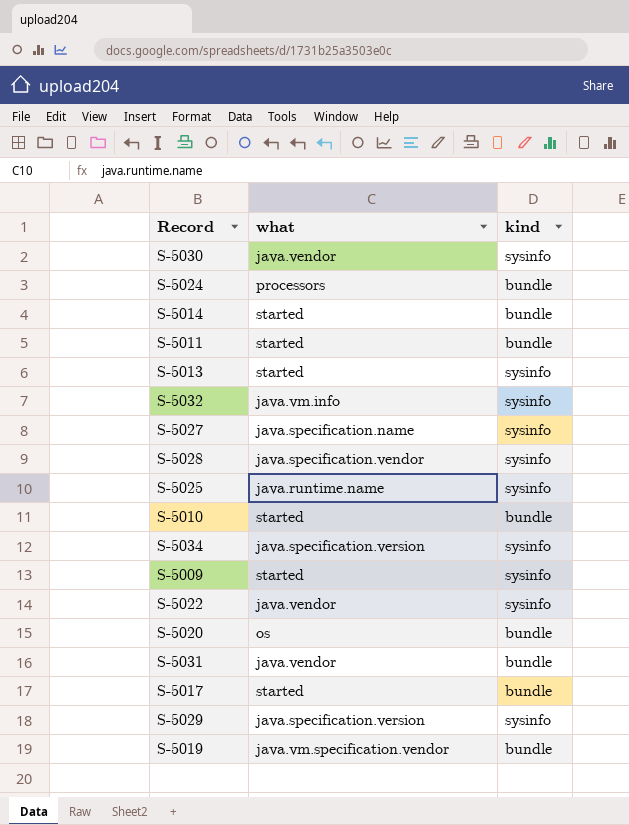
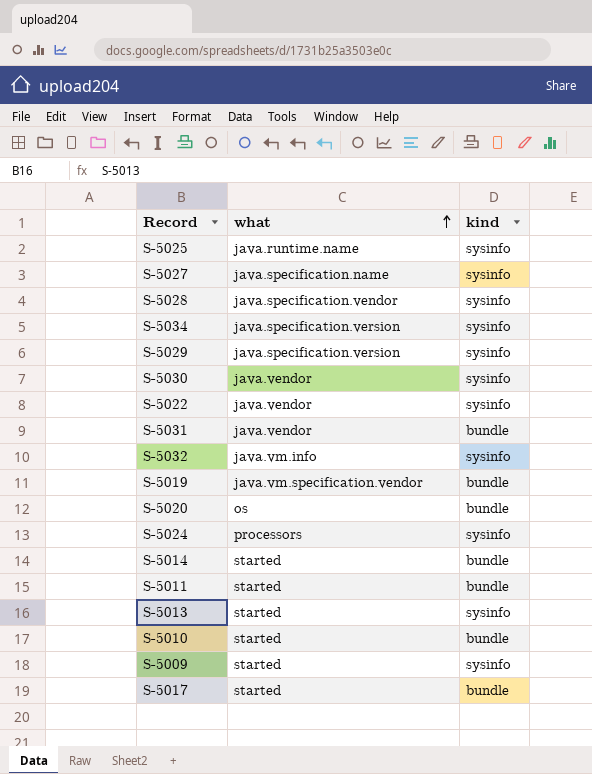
row order: none -> what ascending
S-5024 | kind: bundle -> sysinfo

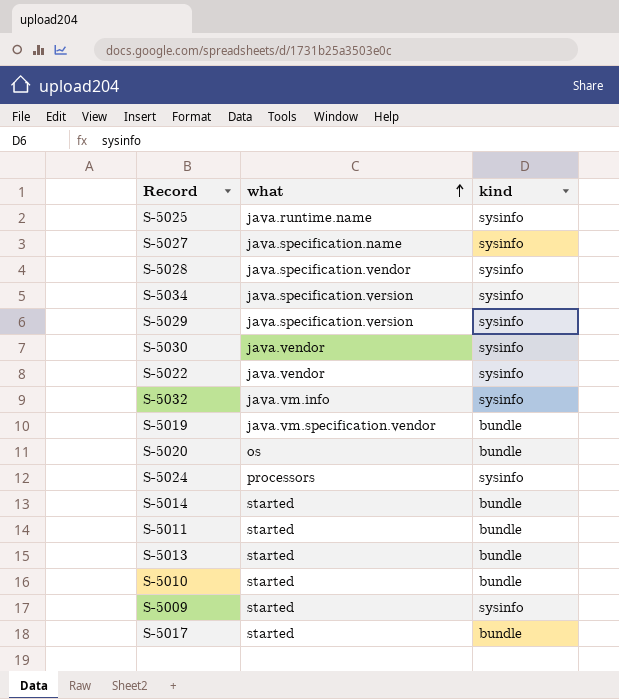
row S-5031: java.vendor | bundle -> none
S-5013 | kind: sysinfo -> bundle

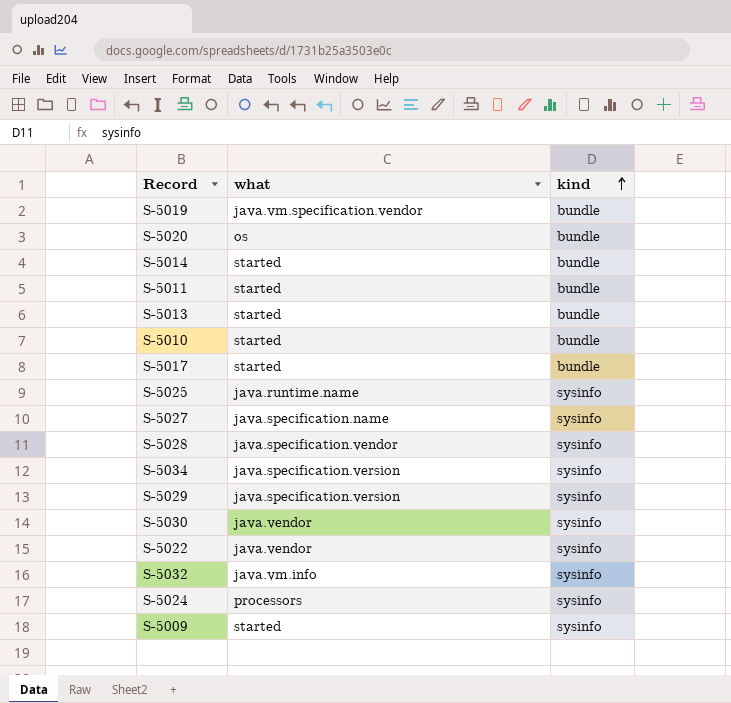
row order: what ascending -> kind ascending

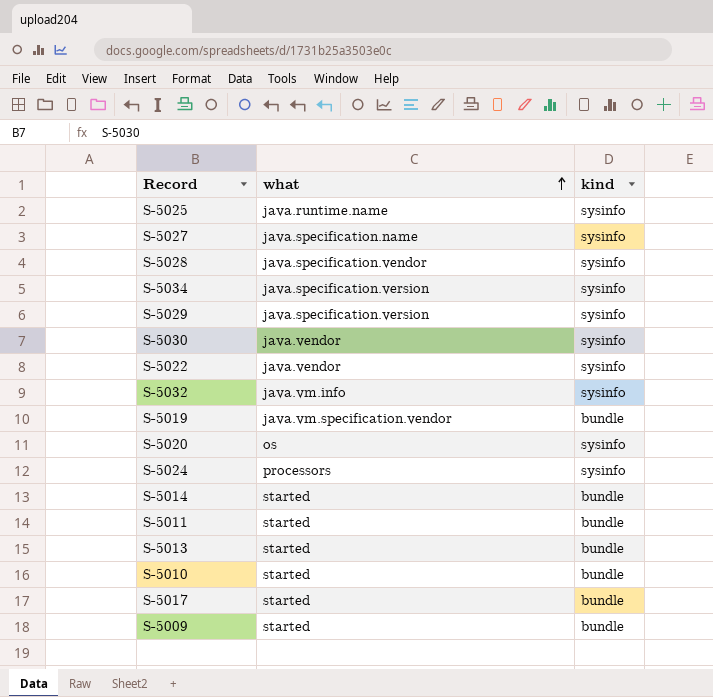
row order: kind ascending -> what ascending
S-5020 | kind: bundle -> sysinfo
S-5009 | kind: sysinfo -> bundle

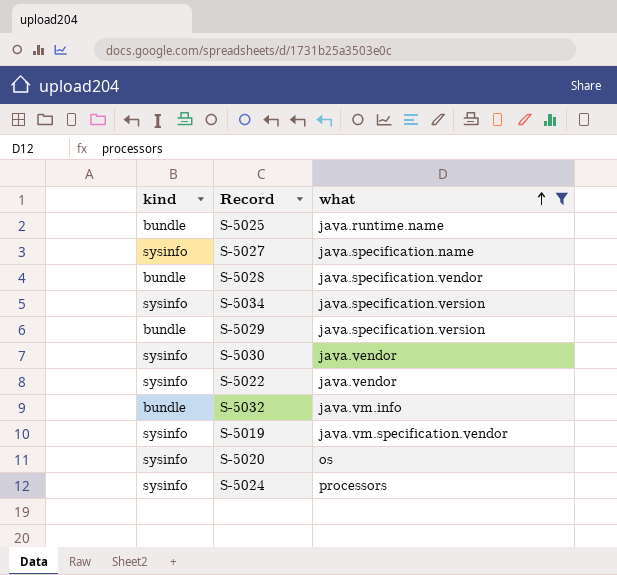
filter: none -> what != started
column kind | position: 3 -> 1
S-5025 | kind: sysinfo -> bundle
S-5028 | kind: sysinfo -> bundle
S-5029 | kind: sysinfo -> bundle
S-5032 | kind: sysinfo -> bundle
S-5019 | kind: bundle -> sysinfo

